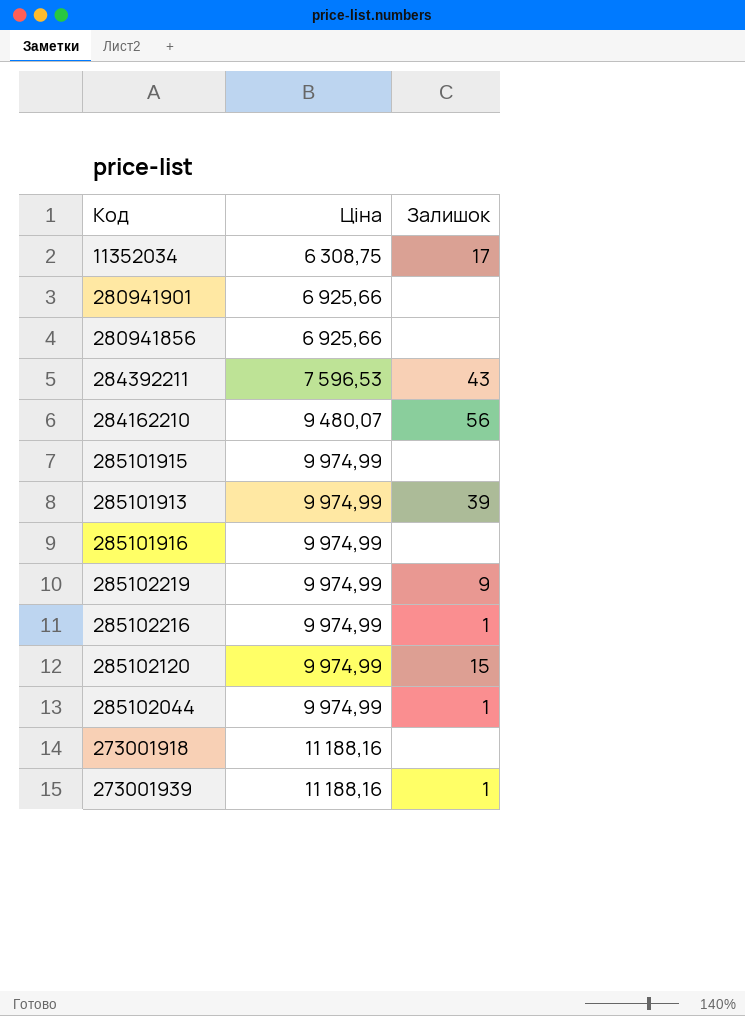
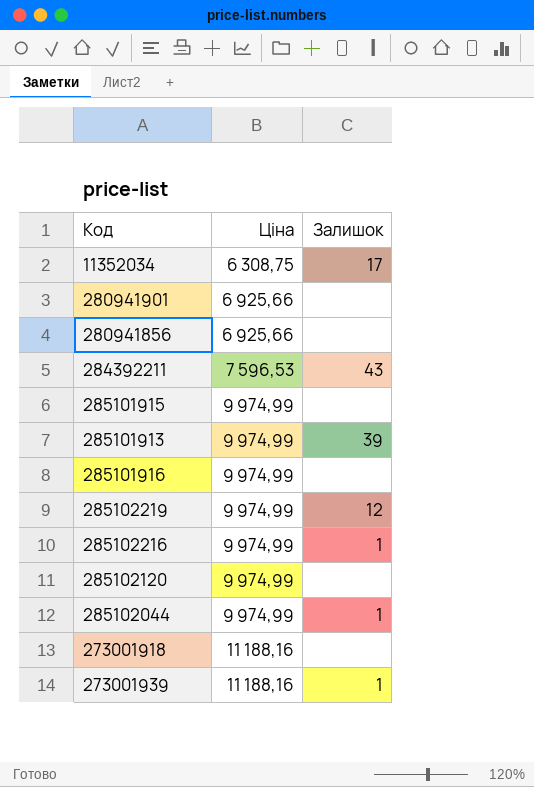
row 284162210: 9 480,07 | 56 -> none
285102219 | Залишок: 9 -> 12
285102120 | Залишок: 15 -> none

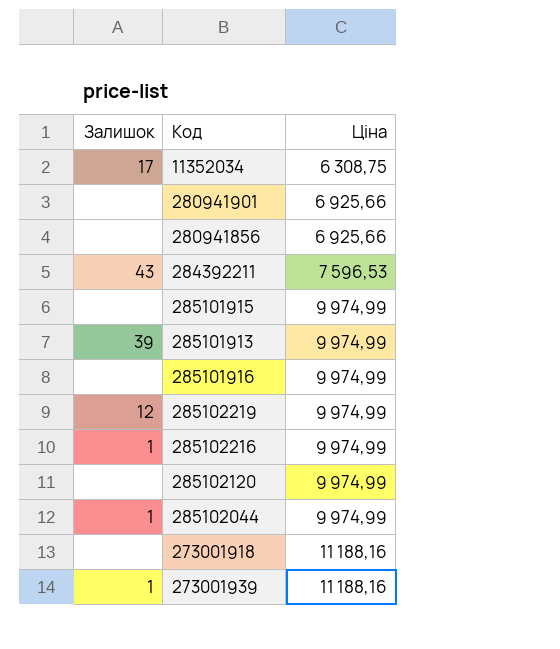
column Залишок | position: 3 -> 1

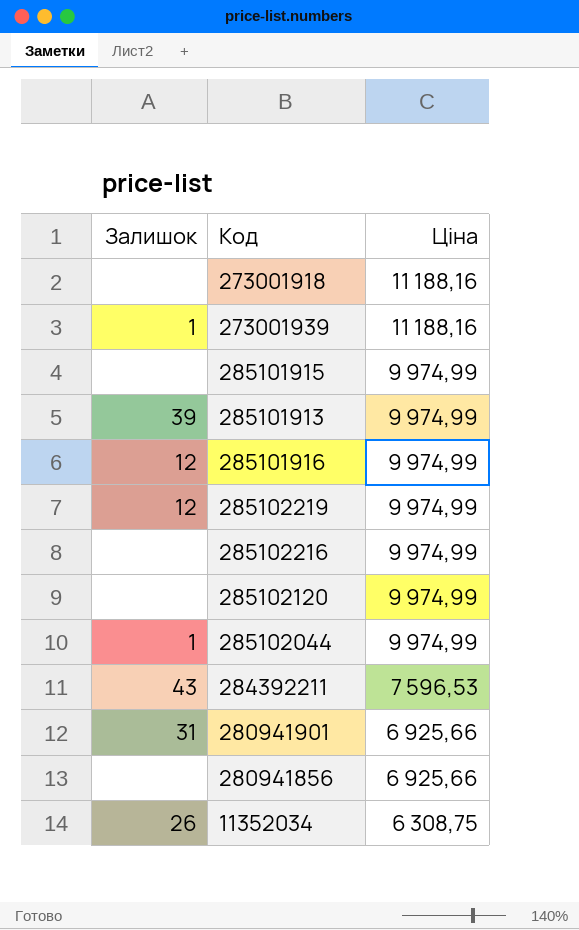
row order: Ціна ascending -> Ціна descending
285101916 | Залишок: none -> 12
285102216 | Залишок: 1 -> none
280941901 | Залишок: none -> 31
11352034 | Залишок: 17 -> 26

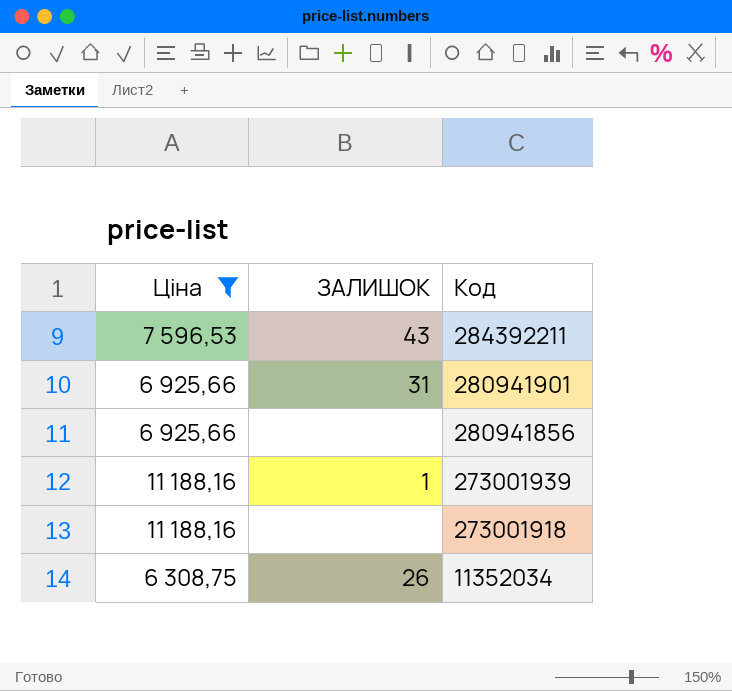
filter: none -> Ціна != 9 974,99
row order: Ціна descending -> Код descending
column Ціна | position: 3 -> 1
column name: Залишок -> ЗАЛИШОК

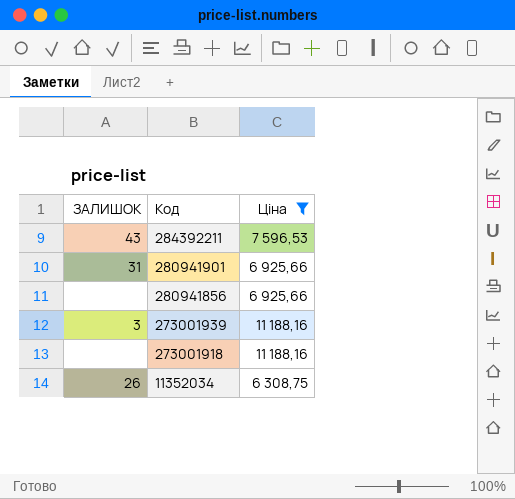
column Ціна | position: 1 -> 3
273001939 | ЗАЛИШОК: 1 -> 3

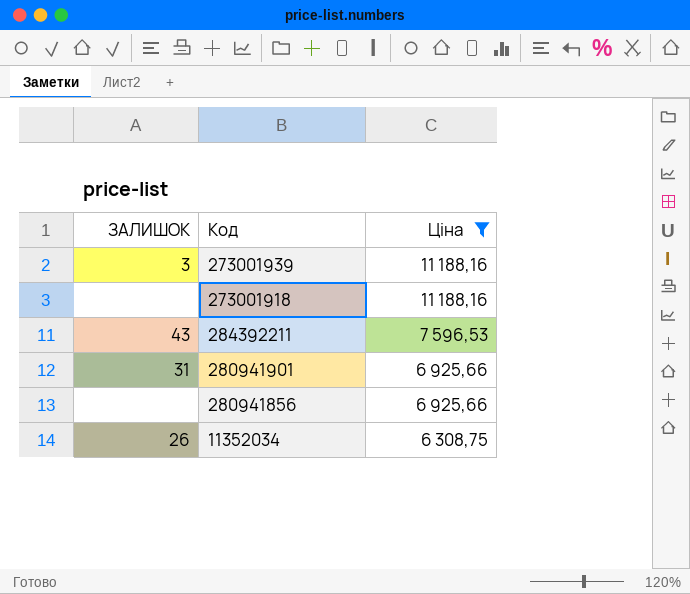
row order: Код descending -> Ціна descending

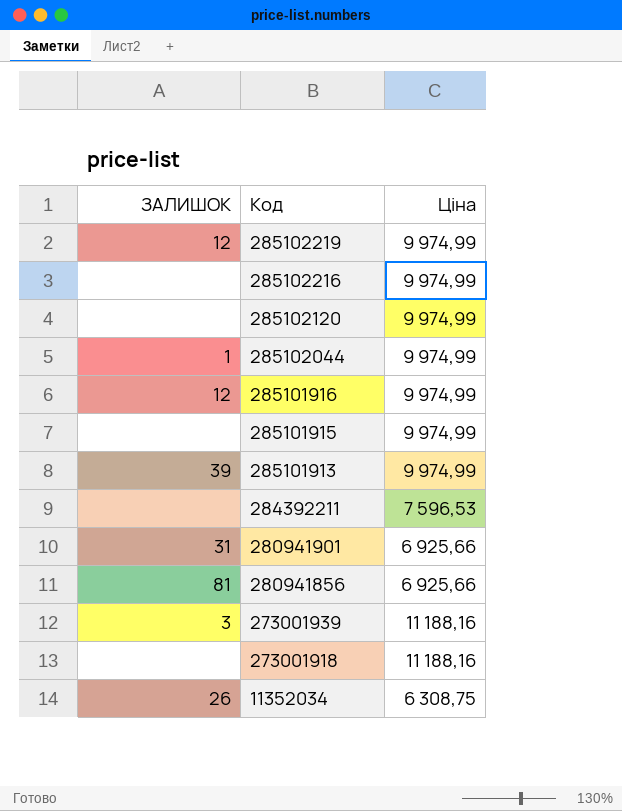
filter: Ціна != 9 974,99 -> none
row order: Ціна descending -> Код descending
284392211 | ЗАЛИШОК: 43 -> none
280941856 | ЗАЛИШОК: none -> 81

